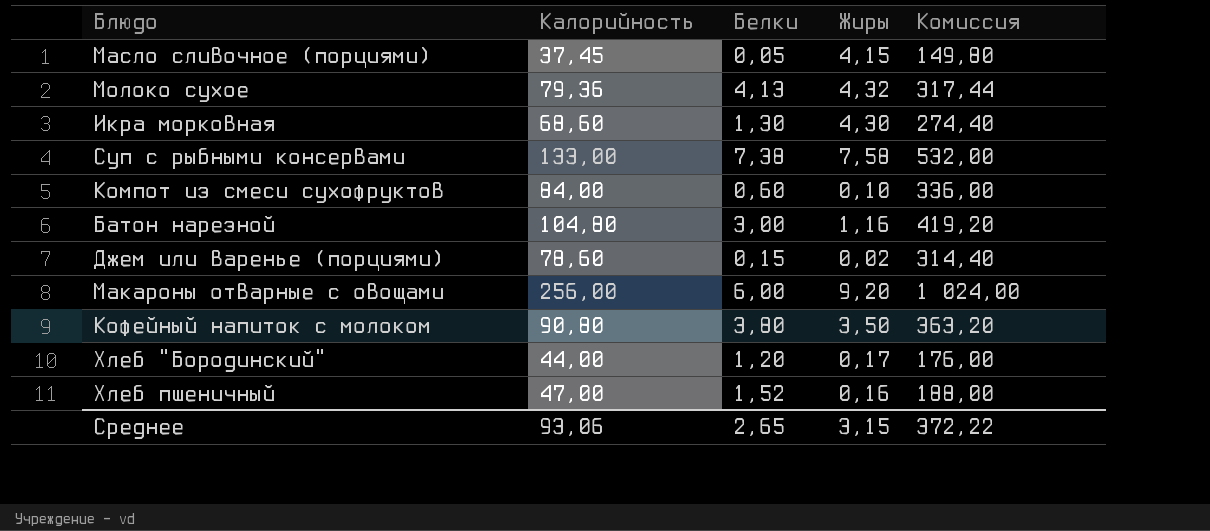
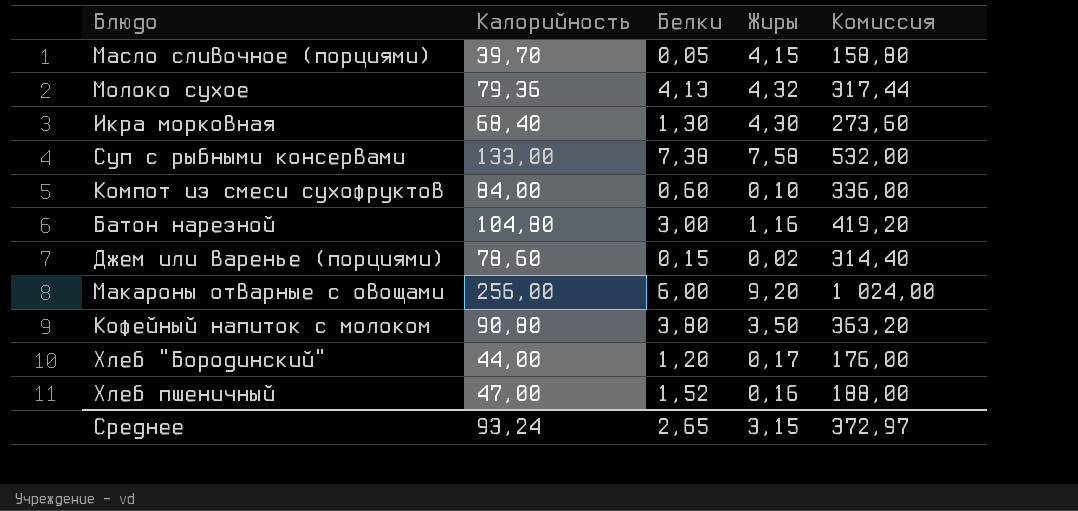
Масло сливочное (порциями) | Калорийность: 37,45 -> 39,70
Масло сливочное (порциями) | Комиссия: 149,80 -> 158,80
Икра морковная | Калорийность: 68,60 -> 68,40
Икра морковная | Комиссия: 274,40 -> 273,60
Среднее | Калорийность: 93,06 -> 93,24
Среднее | Комиссия: 372,22 -> 372,97

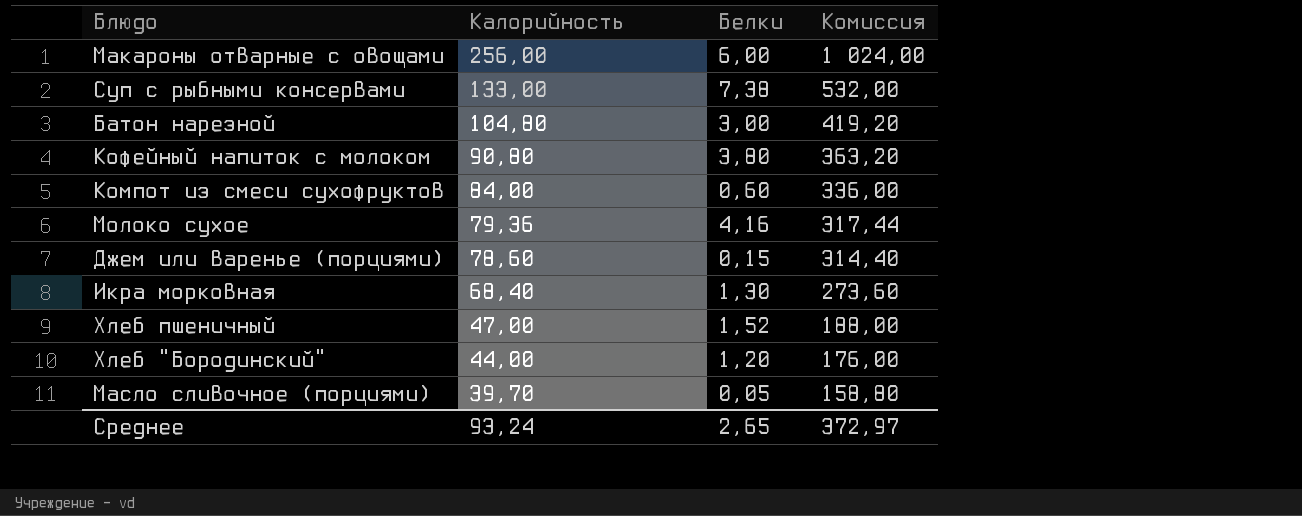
row order: none -> Калорийность descending
column Жиры | position: 4 -> none
Молоко сухое | Белки: 4,13 -> 4,16

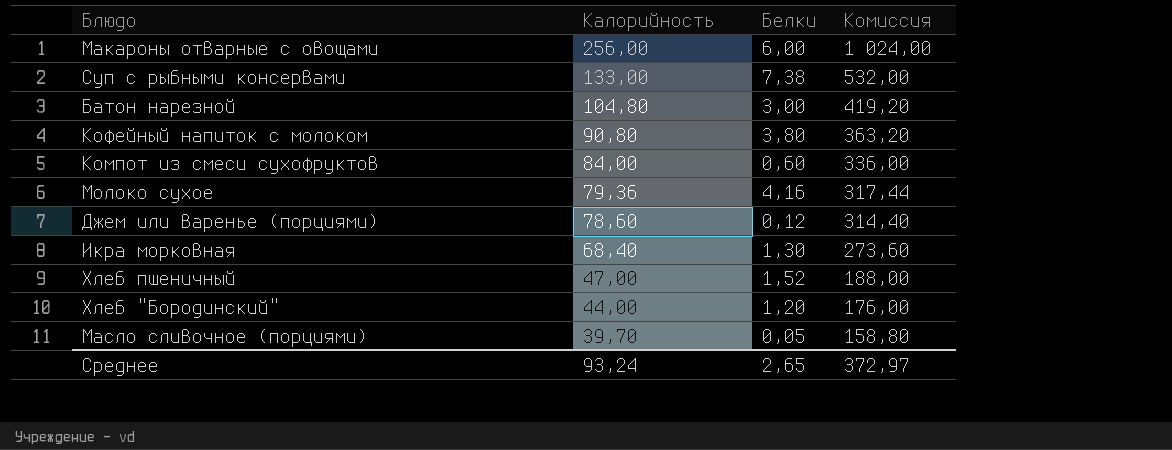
Джем или варенье (порциями) | Белки: 0,15 -> 0,12

